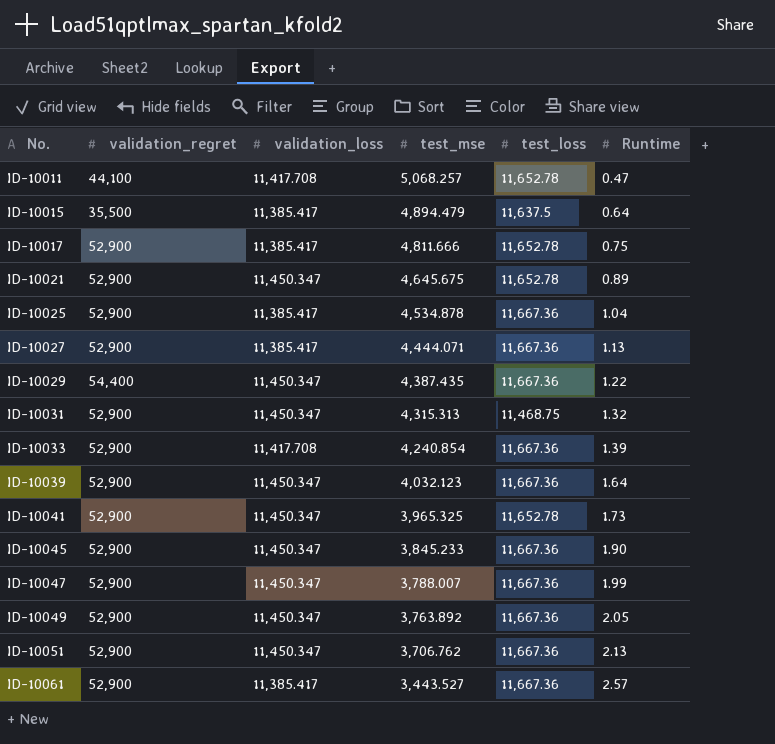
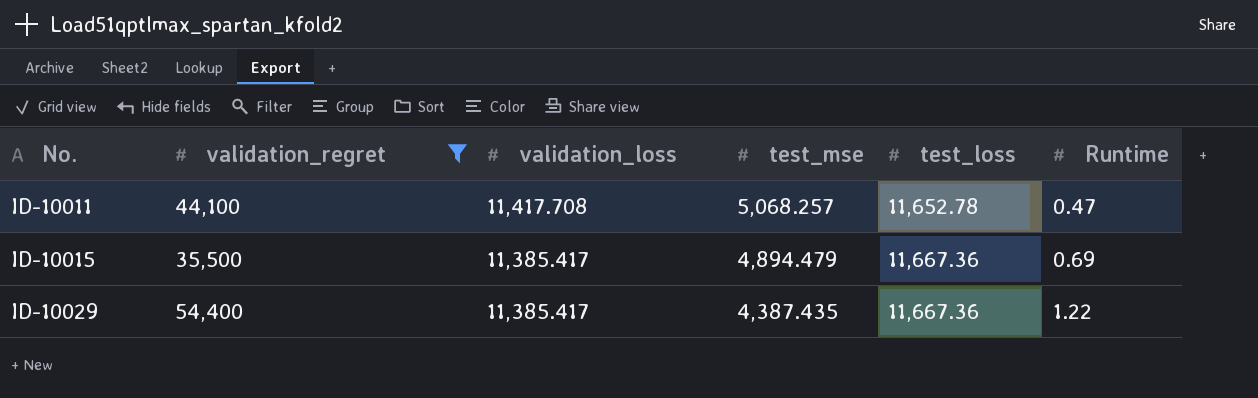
filter: none -> validation_regret != 52,900
ID-10015 | test_loss: 11,637.5 -> 11,667.36
ID-10015 | Runtime: 0.64 -> 0.69
ID-10029 | validation_loss: 11,450.347 -> 11,385.417

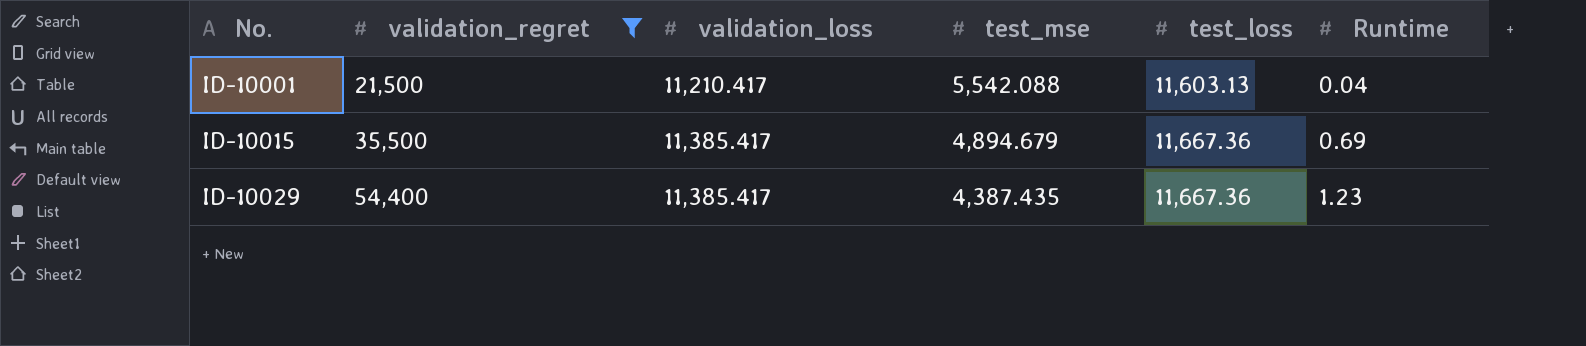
row ID-10011: 44,100 | 11,417.708 | 5,068.257 | 11,652.78 | 0.47 -> none
row ID-10001: none -> 21,500 | 11,210.417 | 5,542.088 | 11,603.13 | 0.04
ID-10015 | test_mse: 4,894.479 -> 4,894.679
ID-10029 | Runtime: 1.22 -> 1.23

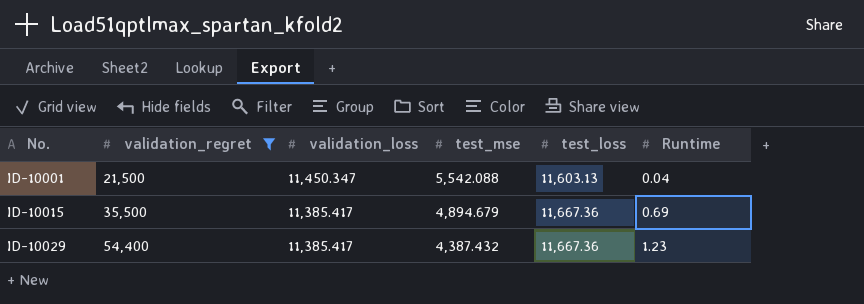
ID-10001 | validation_loss: 11,210.417 -> 11,450.347
ID-10029 | test_mse: 4,387.435 -> 4,387.432

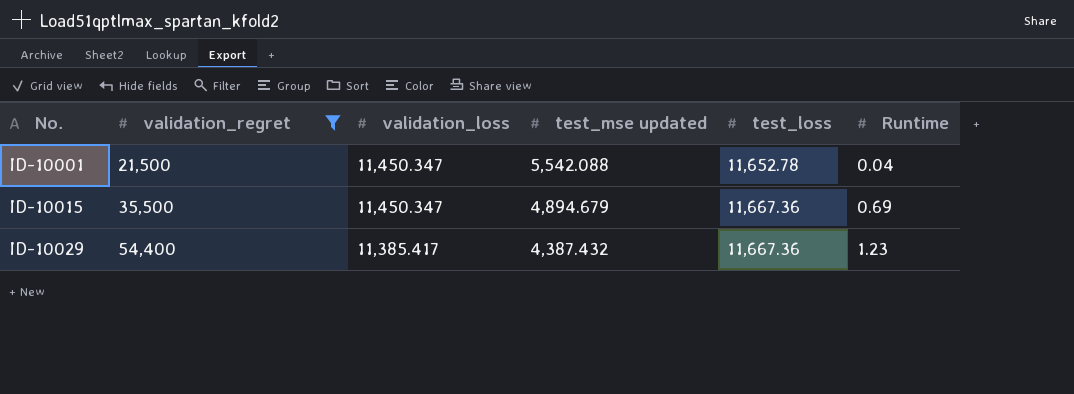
column name: test_mse -> test_mse updated
ID-10001 | test_loss: 11,603.13 -> 11,652.78
ID-10015 | validation_loss: 11,385.417 -> 11,450.347

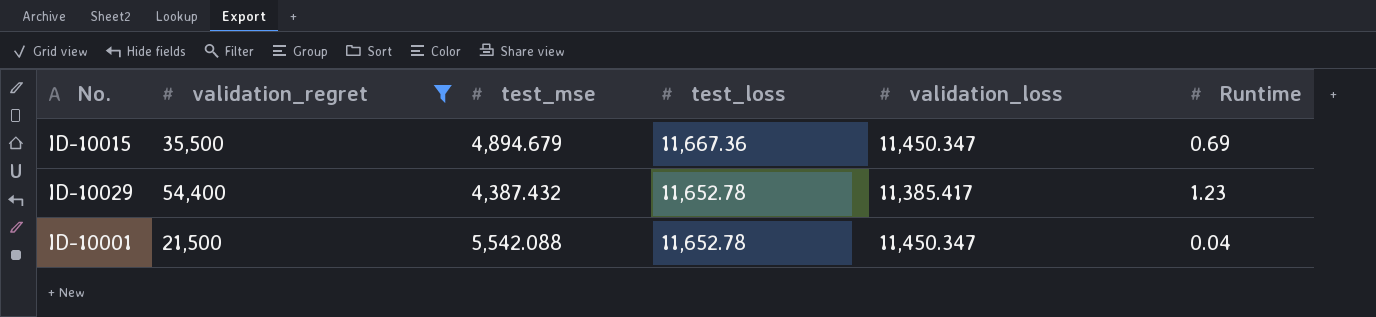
row order: No. ascending -> test_loss descending
column name: test_mse updated -> test_mse
column validation_loss | position: 3 -> 5
ID-10029 | test_loss: 11,667.36 -> 11,652.78

